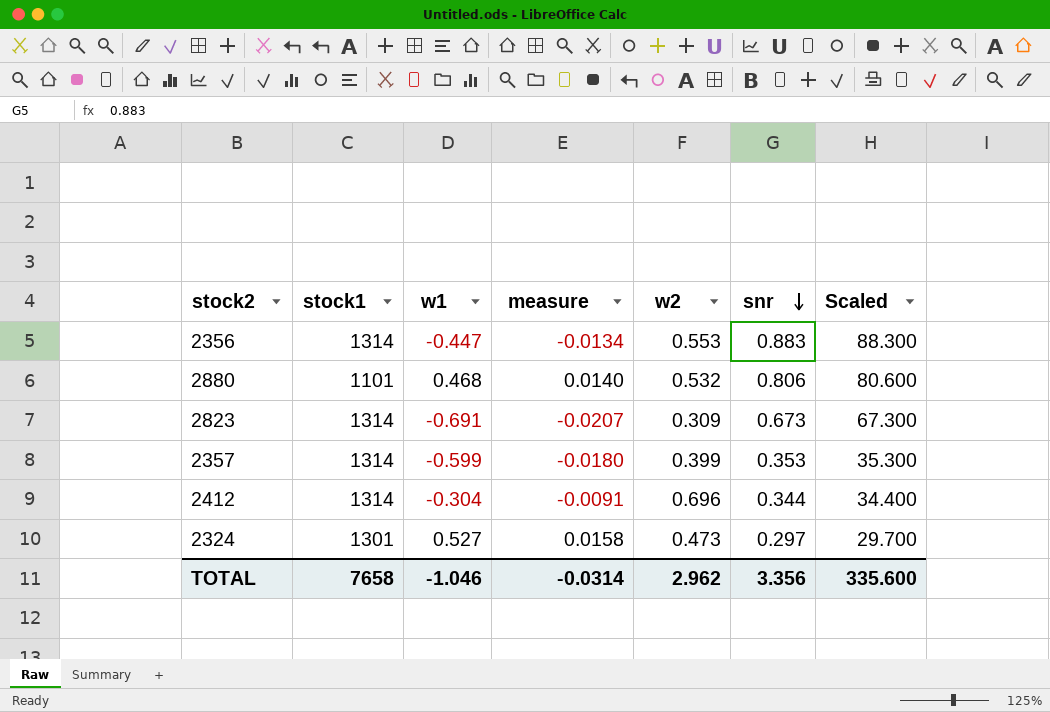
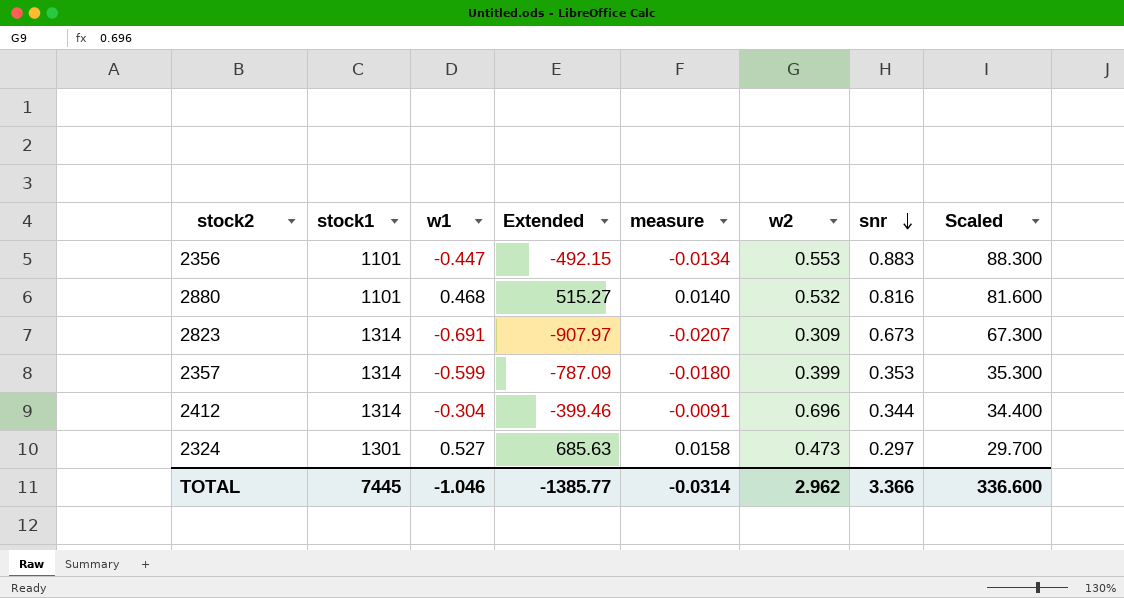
column Extended | formula: none -> [stock1] * [w1]
2356 | stock1: 1314 -> 1101
2880 | snr: 0.806 -> 0.816
2880 | Scaled: 80.600 -> 81.600
TOTAL | stock1: 7658 -> 7445
TOTAL | snr: 3.356 -> 3.366
TOTAL | Scaled: 335.600 -> 336.600

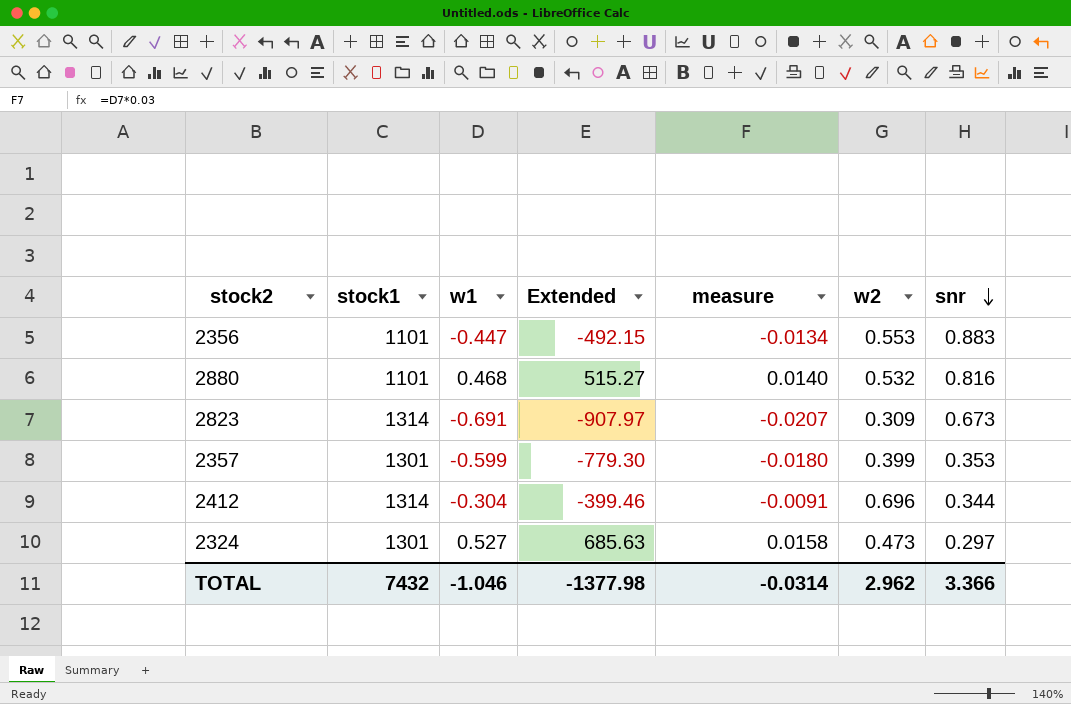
column Scaled | formula: [snr] * 100 -> none
2357 | stock1: 1314 -> 1301
2357 | Extended: -787.09 -> -779.30
TOTAL | stock1: 7445 -> 7432
TOTAL | Extended: -1385.77 -> -1377.98

